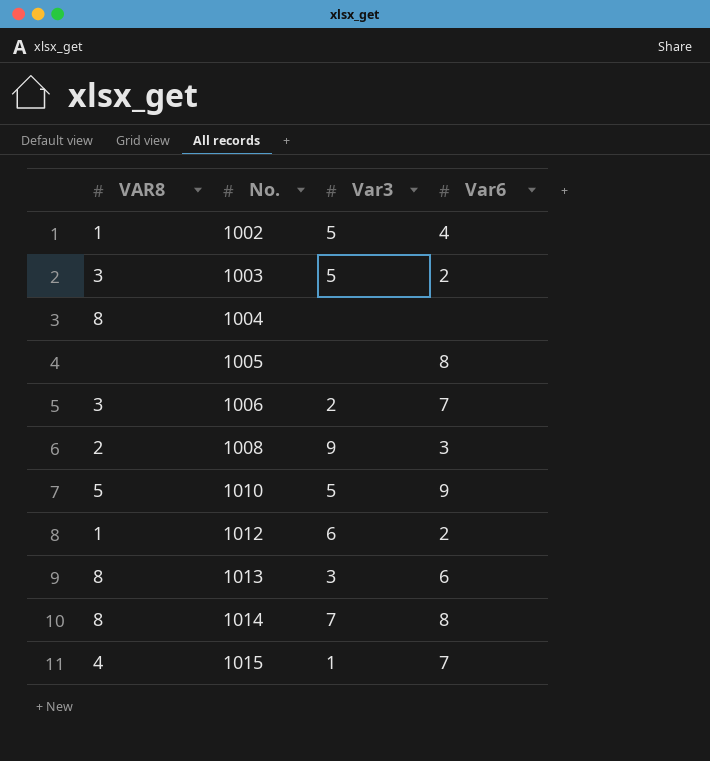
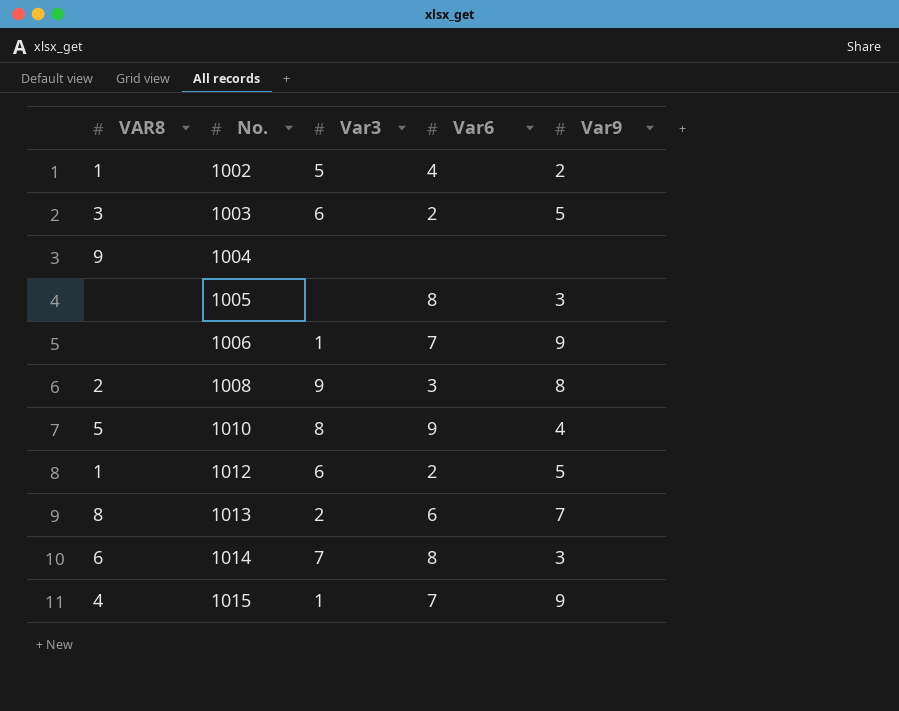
column Var9 | position: none -> 5
1003 | Var3: 5 -> 6
1004 | VAR8: 8 -> 9
1006 | VAR8: 3 -> none
1006 | Var3: 2 -> 1
1010 | Var3: 5 -> 8
1013 | Var3: 3 -> 2
1014 | VAR8: 8 -> 6

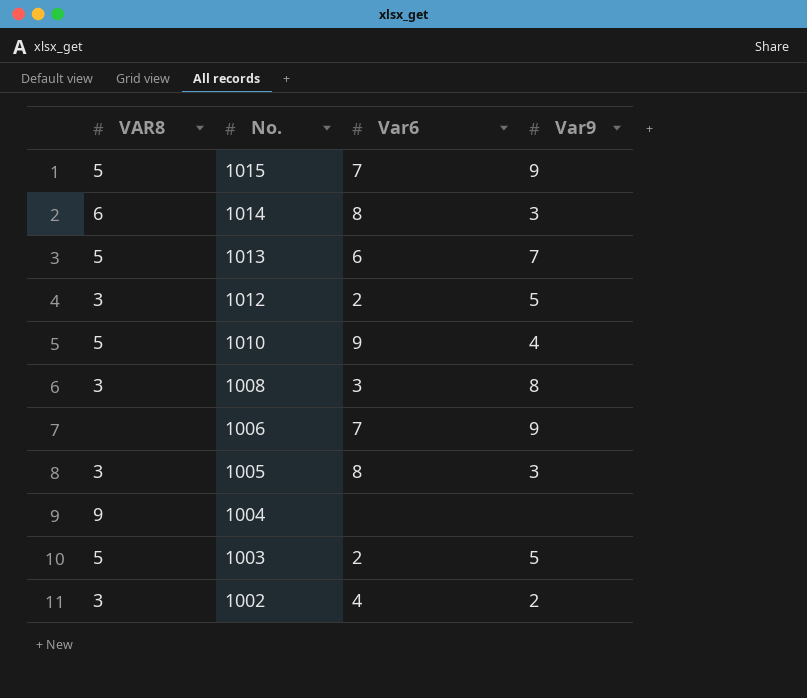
row order: No. ascending -> No. descending
column Var3 | position: 3 -> none
1015 | VAR8: 4 -> 5
1013 | VAR8: 8 -> 5
1012 | VAR8: 1 -> 3
1008 | VAR8: 2 -> 3
1005 | VAR8: none -> 3
1003 | VAR8: 3 -> 5
1002 | VAR8: 1 -> 3

